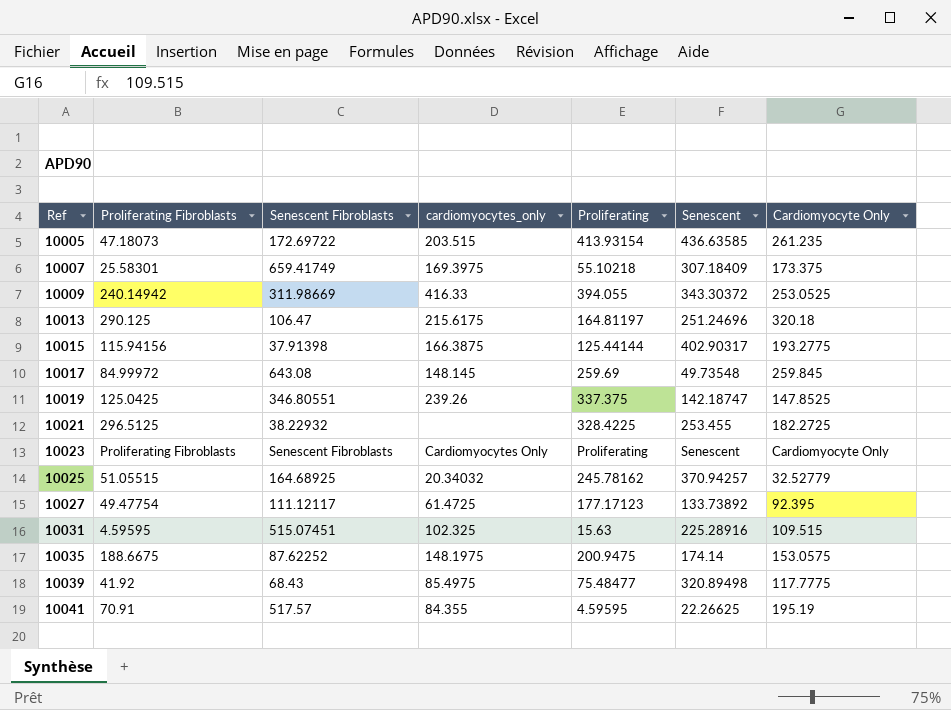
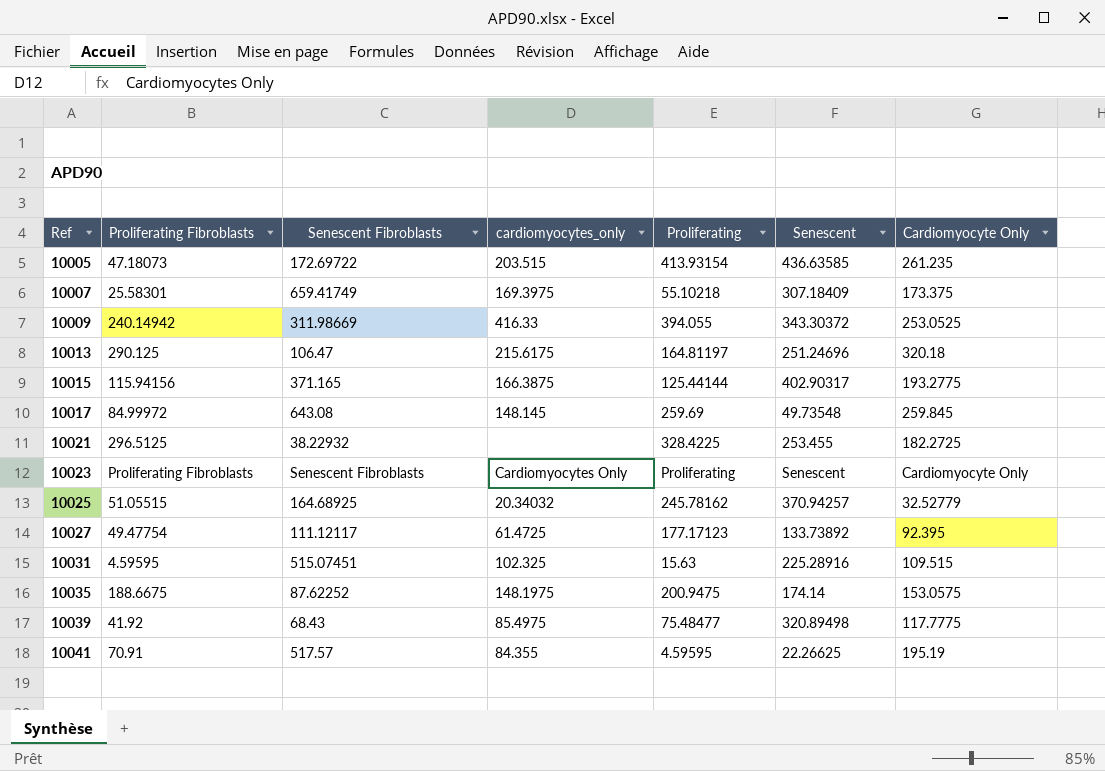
row 10019: 125.0425 | 346.80551 | 239.26 | 337.375 | 142.18747 | 147.8525 -> none
10015 | Senescent Fibroblasts: 37.91398 -> 371.165

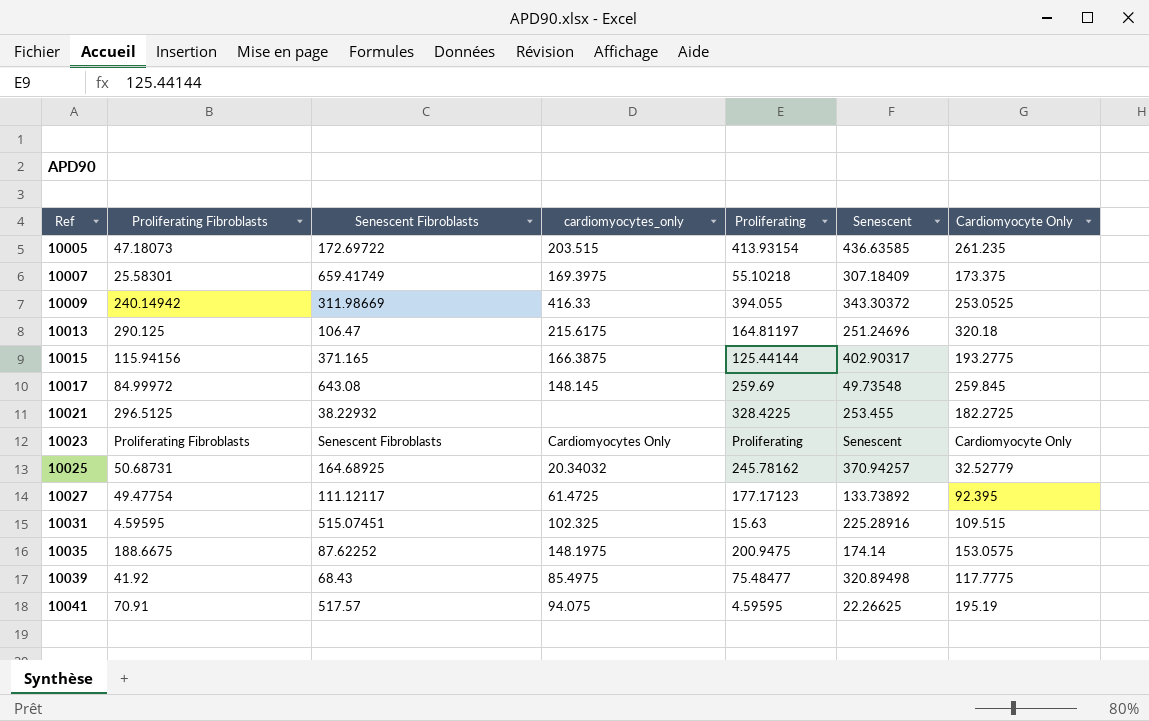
10025 | Proliferating Fibroblasts: 51.05515 -> 50.68731
10041 | cardiomyocytes_only: 84.355 -> 94.075

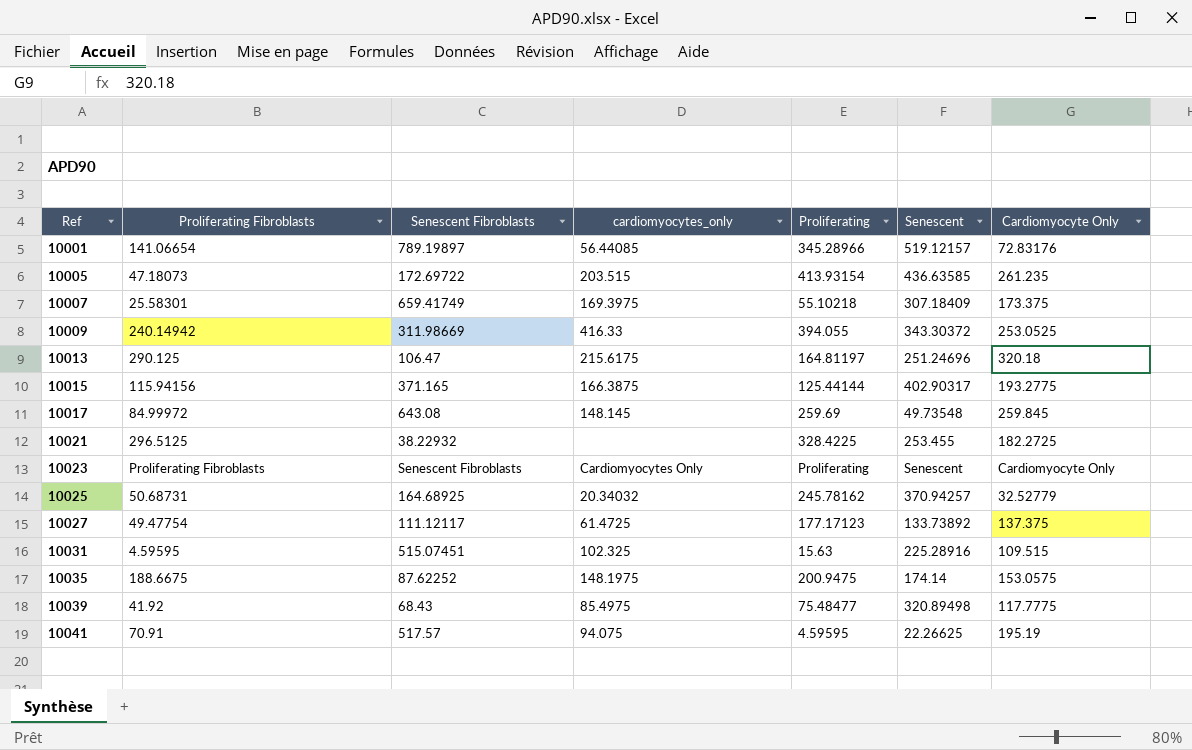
row 10001: none -> 141.06654 | 789.19897 | 56.44085 | 345.28966 | 519.12157 | 72.83176
10027 | Cardiomyocyte Only: 92.395 -> 137.375

